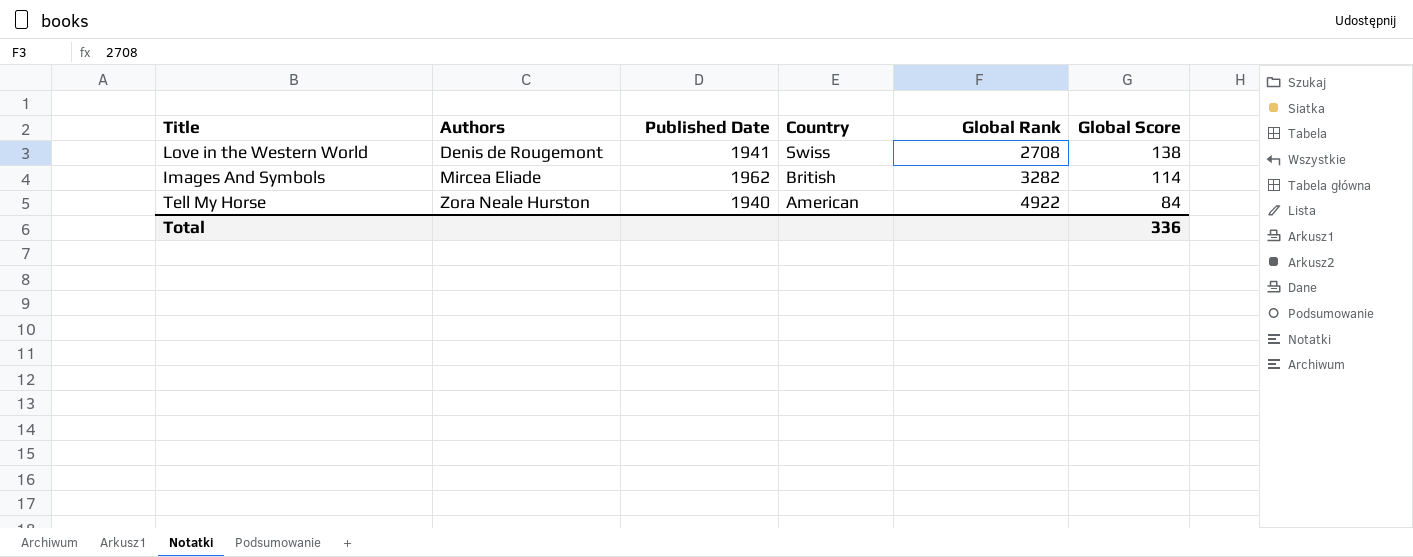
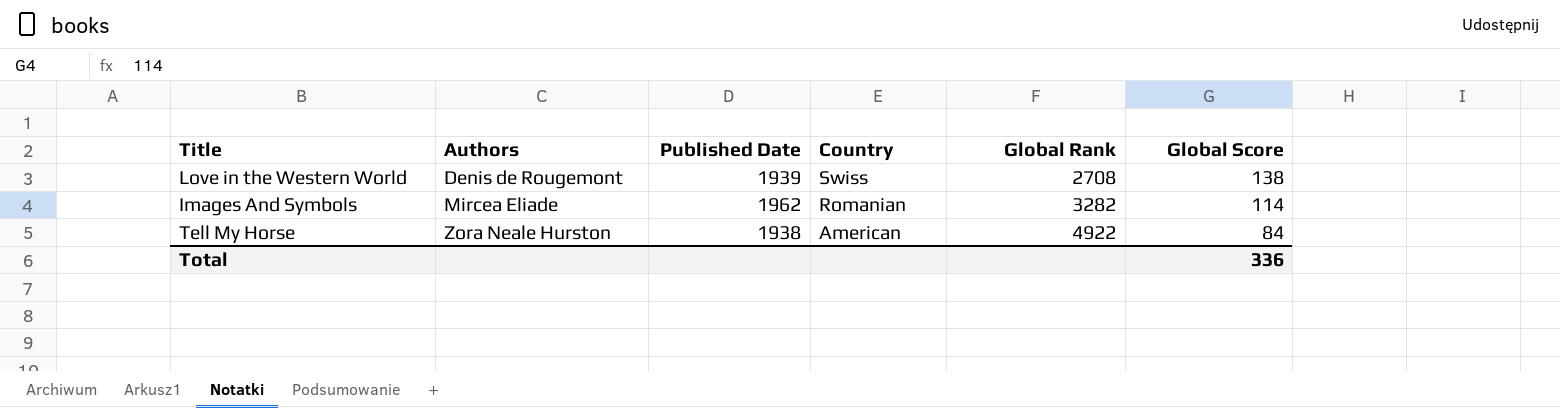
Love in the Western World | Published Date: 1941 -> 1939
Images And Symbols | Country: British -> Romanian
Tell My Horse | Published Date: 1940 -> 1938

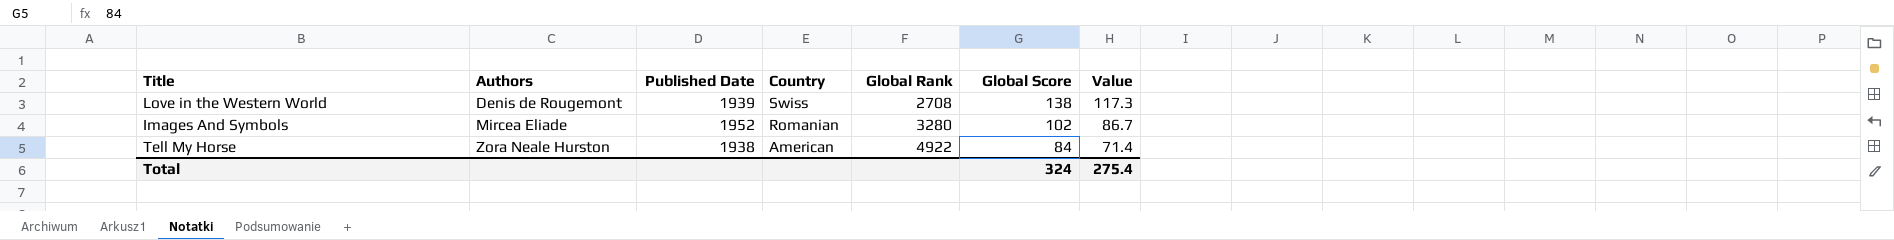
column Value | formula: none -> [Global Score] * 0.85
Images And Symbols | Published Date: 1962 -> 1952
Images And Symbols | Global Rank: 3282 -> 3280
Images And Symbols | Global Score: 114 -> 102
Total | Global Score: 336 -> 324

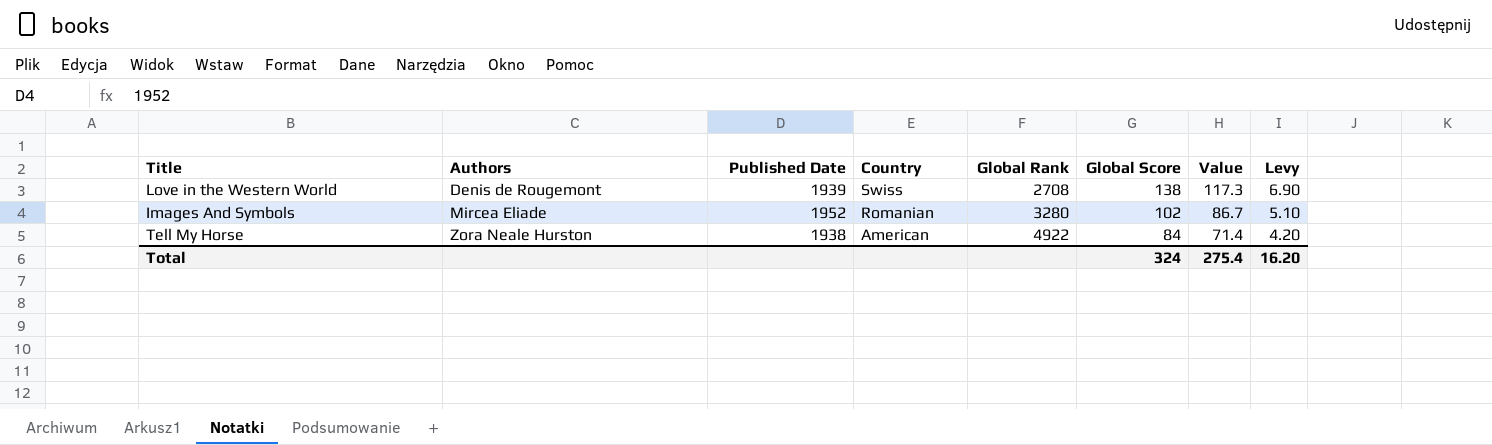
column Levy | formula: none -> [Global Score] * 0.05

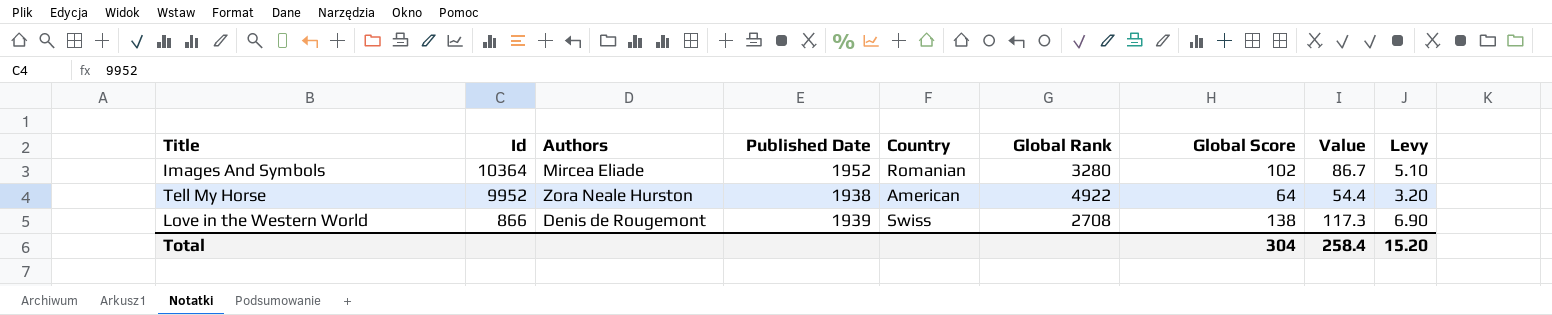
row order: Authors ascending -> Id descending
column Id | position: none -> 2
Tell My Horse | Global Score: 84 -> 64
Tell My Horse | Value: 71.4 -> 54.4
Tell My Horse | Levy: 4.20 -> 3.20
Total | Global Score: 324 -> 304
Total | Value: 275.4 -> 258.4
Total | Levy: 16.20 -> 15.20

